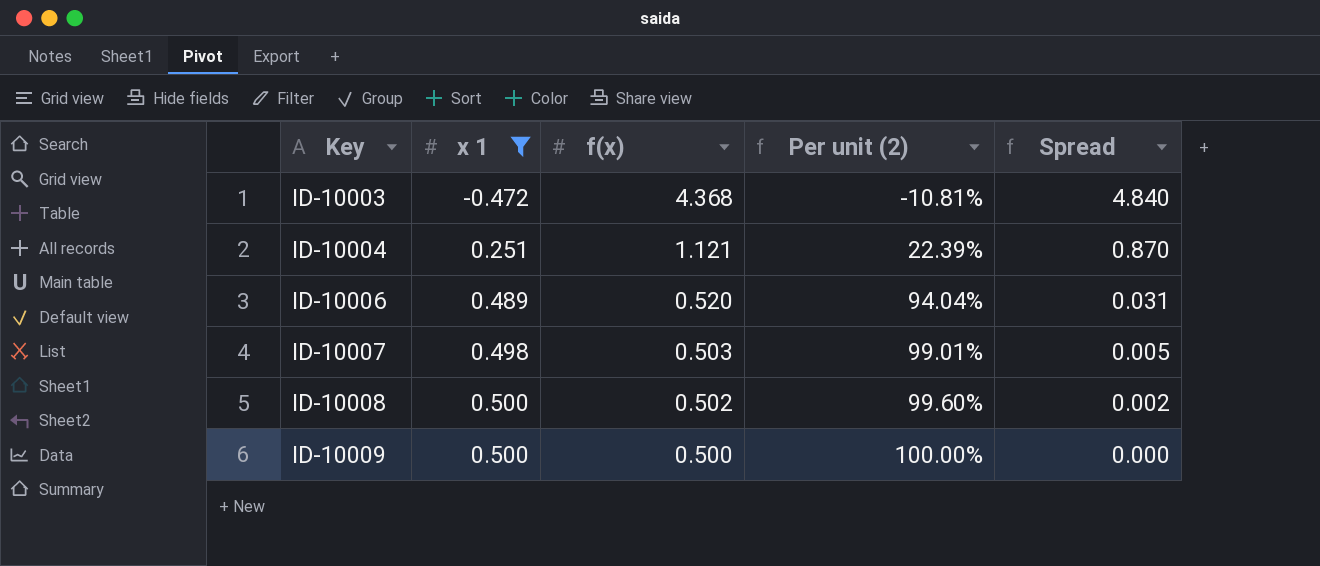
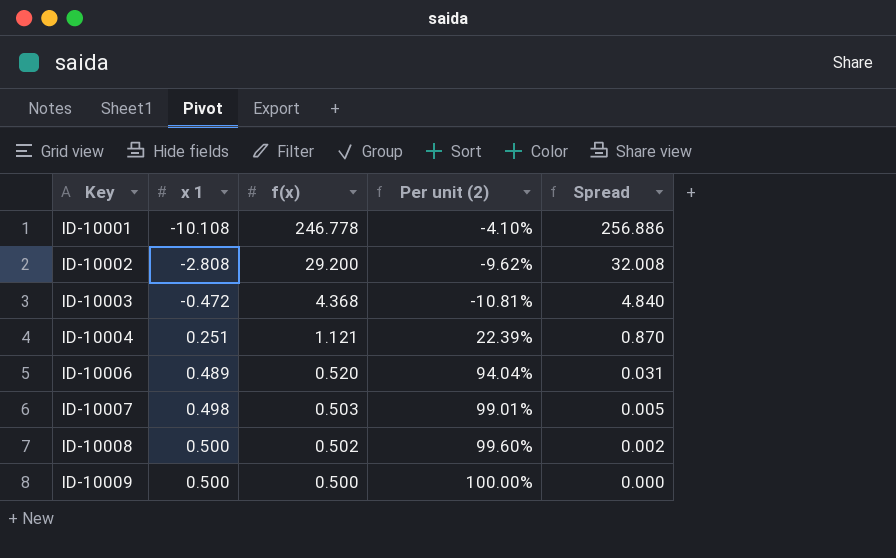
filter: x 1 >= -0.472 -> none

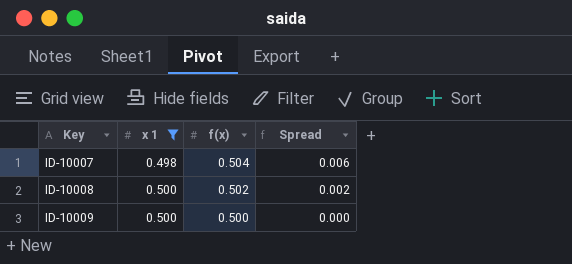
filter: none -> x 1 >= 0.498
column Per unit (2) | formula: [x 1] / [f(x)] -> none
ID-10007 | f(x): 0.503 -> 0.504
ID-10007 | Spread: 0.005 -> 0.006

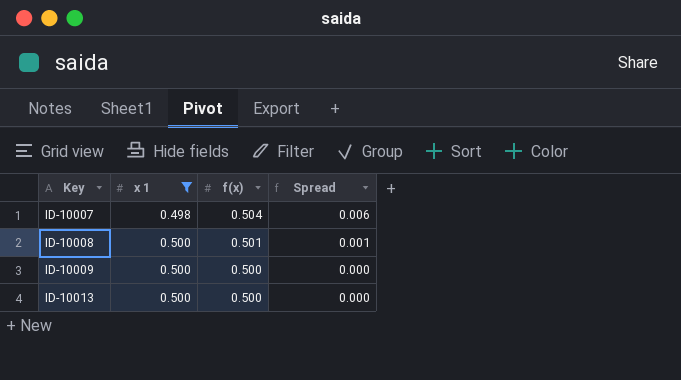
ID-10008 | f(x): 0.502 -> 0.501
ID-10008 | Spread: 0.002 -> 0.001
row ID-10013: none -> 0.500 | 0.500 | 0.000

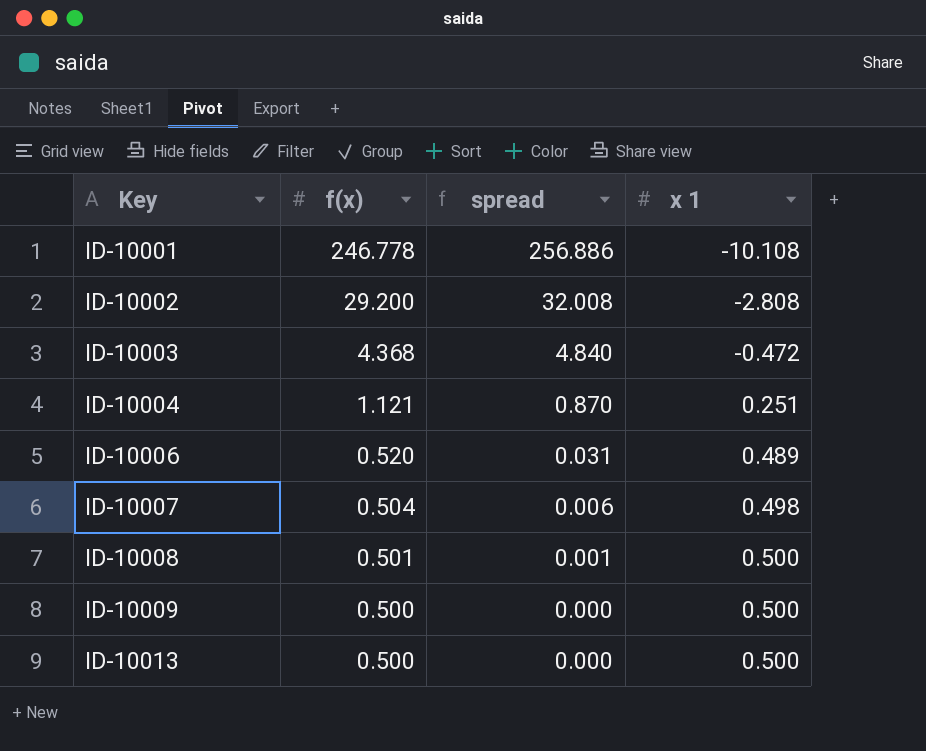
filter: x 1 >= 0.498 -> none
column name: Spread -> spread
column x 1 | position: 2 -> 4

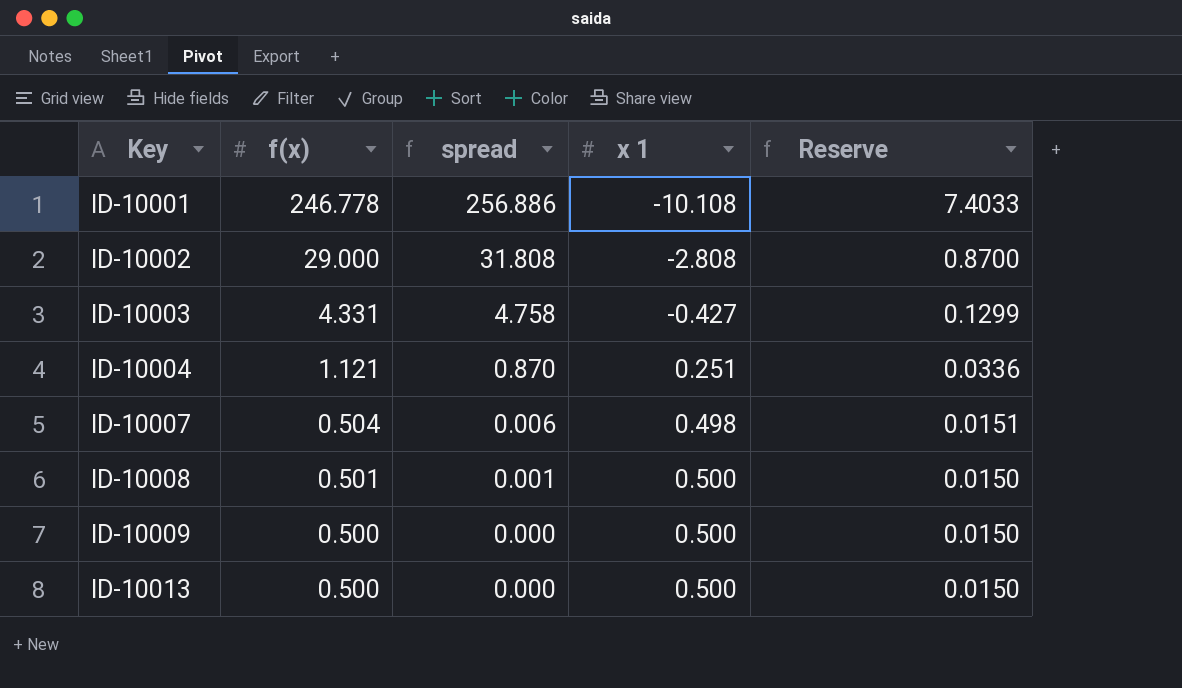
column Reserve | formula: none -> [f(x)] * 0.03
row ID-10006: 0.520 | 0.031 | 0.489 -> none
ID-10002 | f(x): 29.200 -> 29.000
ID-10002 | spread: 32.008 -> 31.808
ID-10003 | f(x): 4.368 -> 4.331
ID-10003 | spread: 4.840 -> 4.758
ID-10003 | x 1: -0.472 -> -0.427

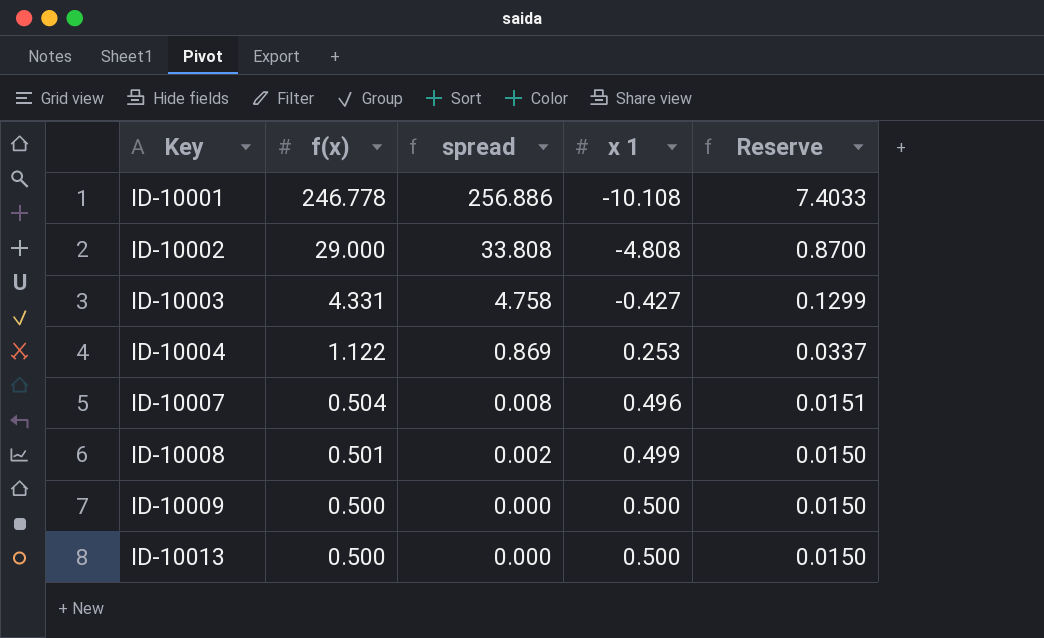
ID-10002 | spread: 31.808 -> 33.808
ID-10002 | x 1: -2.808 -> -4.808
ID-10004 | f(x): 1.121 -> 1.122
ID-10004 | spread: 0.870 -> 0.869
ID-10004 | x 1: 0.251 -> 0.253
ID-10004 | Reserve: 0.0336 -> 0.0337
ID-10007 | spread: 0.006 -> 0.008
ID-10007 | x 1: 0.498 -> 0.496
ID-10008 | spread: 0.001 -> 0.002
ID-10008 | x 1: 0.500 -> 0.499

